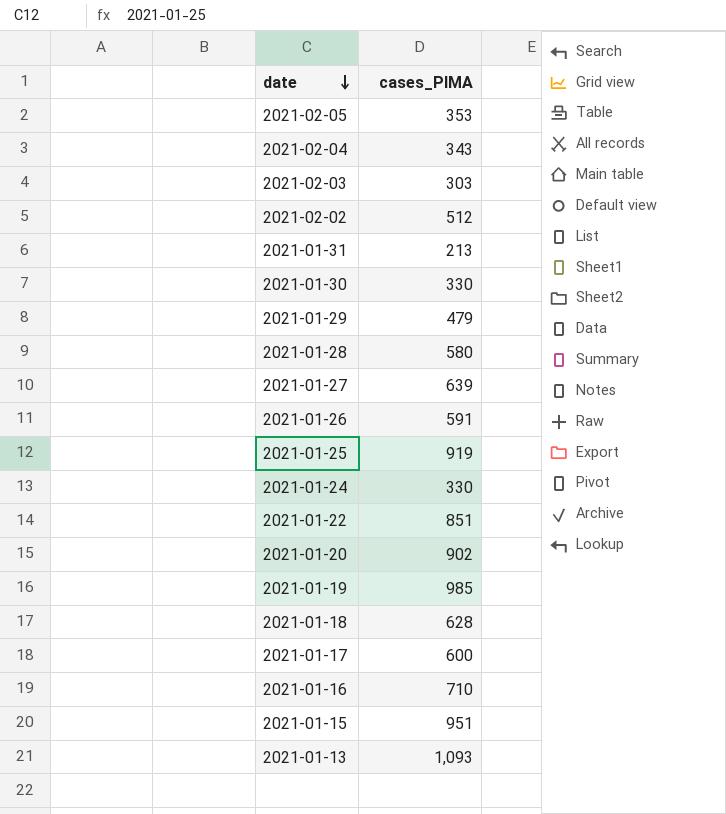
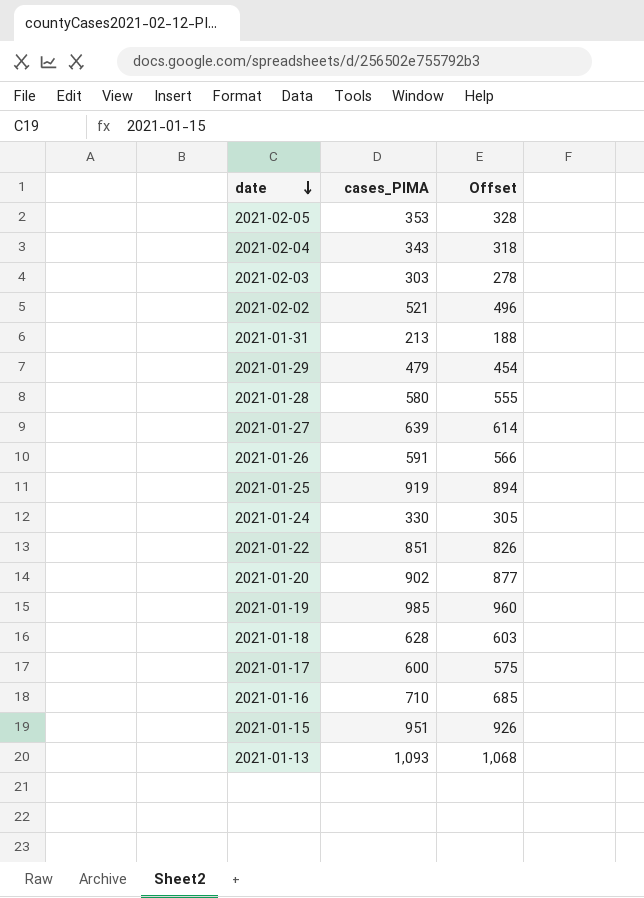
column Offset | formula: none -> [cases_PIMA] - 25
row 2021-01-30: 330 -> none
2021-02-02 | cases_PIMA: 512 -> 521

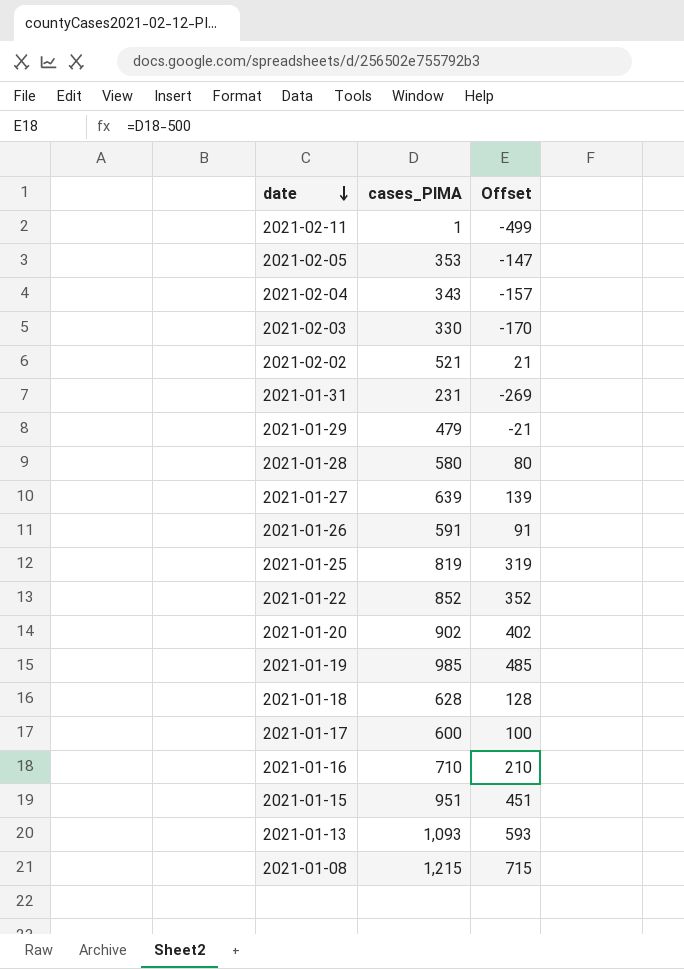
column Offset | formula: [cases_PIMA] - 25 -> [cases_PIMA] - 500
row 2021-01-24: 330 | 305 -> none
row 2021-02-11: none -> 1 | -499
2021-02-03 | cases_PIMA: 303 -> 330
2021-01-31 | cases_PIMA: 213 -> 231
2021-01-25 | cases_PIMA: 919 -> 819
2021-01-22 | cases_PIMA: 851 -> 852
row 2021-01-08: none -> 1,215 | 715

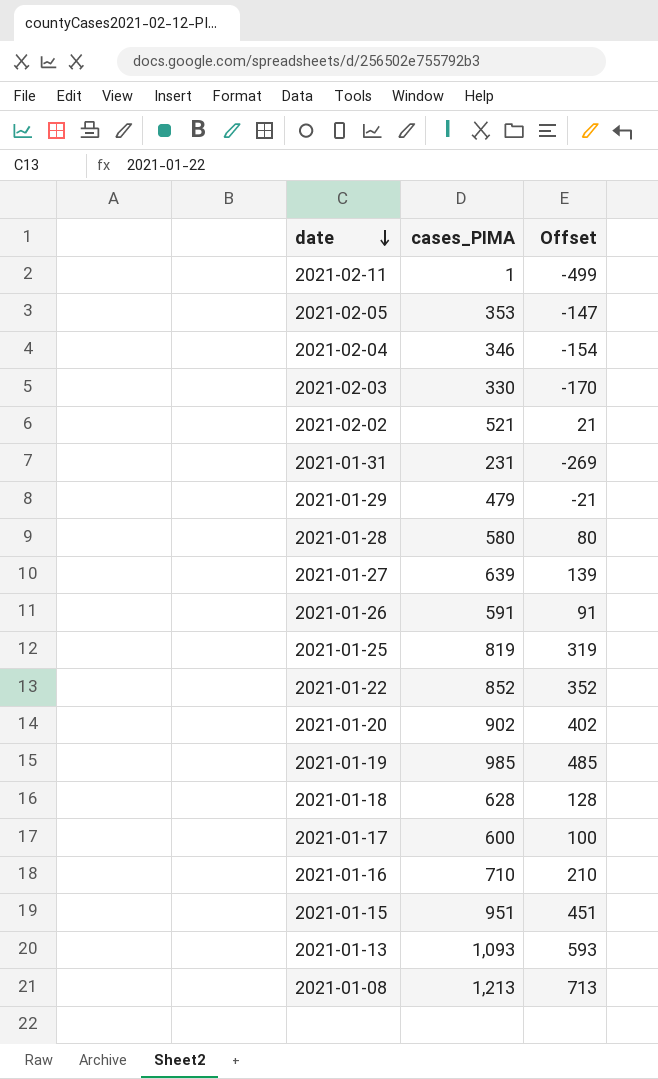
2021-02-04 | cases_PIMA: 343 -> 346
2021-02-04 | Offset: -157 -> -154
2021-01-08 | cases_PIMA: 1,215 -> 1,213
2021-01-08 | Offset: 715 -> 713

